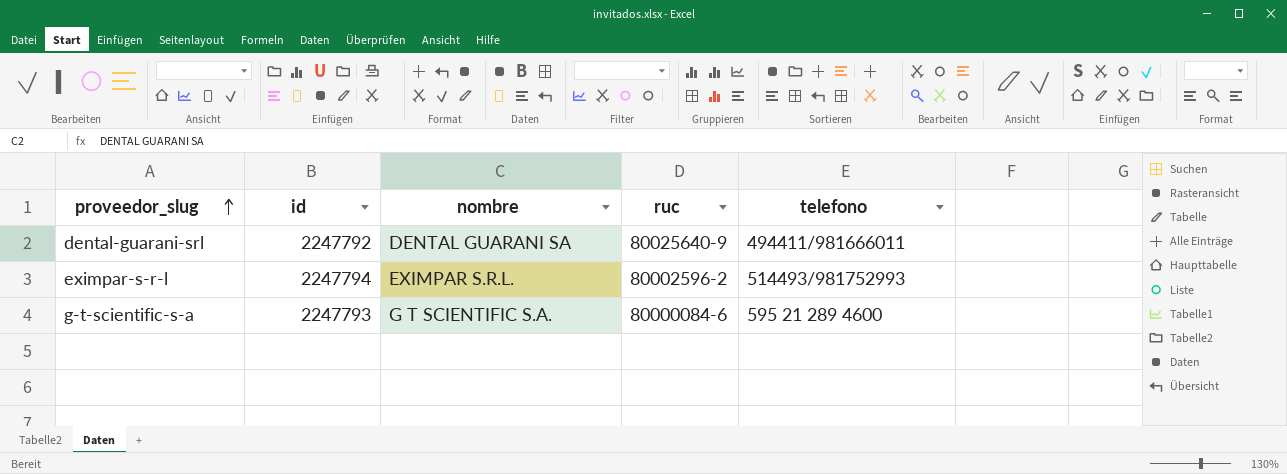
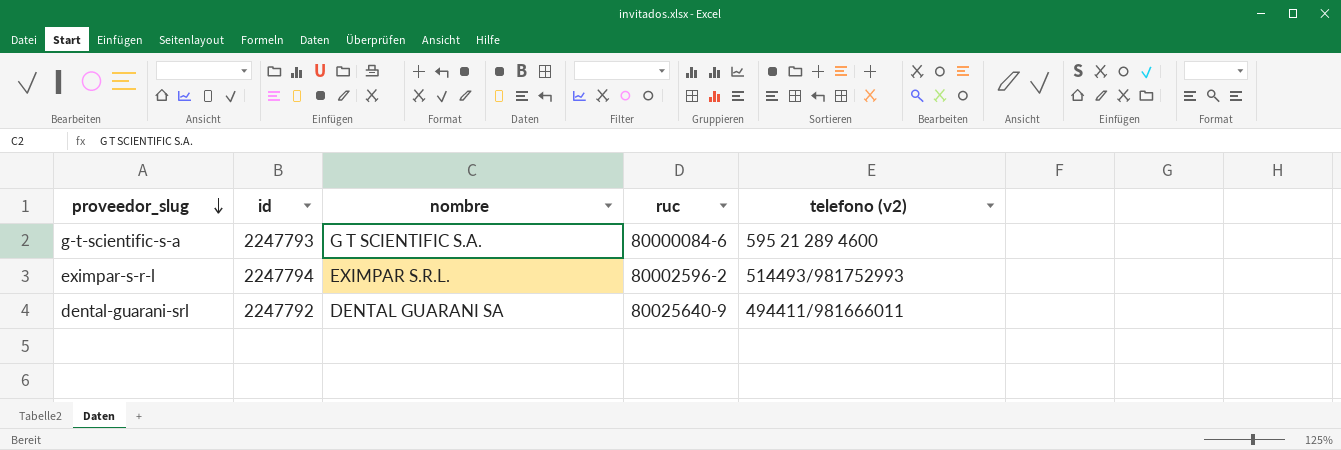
row order: proveedor_slug ascending -> proveedor_slug descending
column name: telefono -> telefono (v2)

